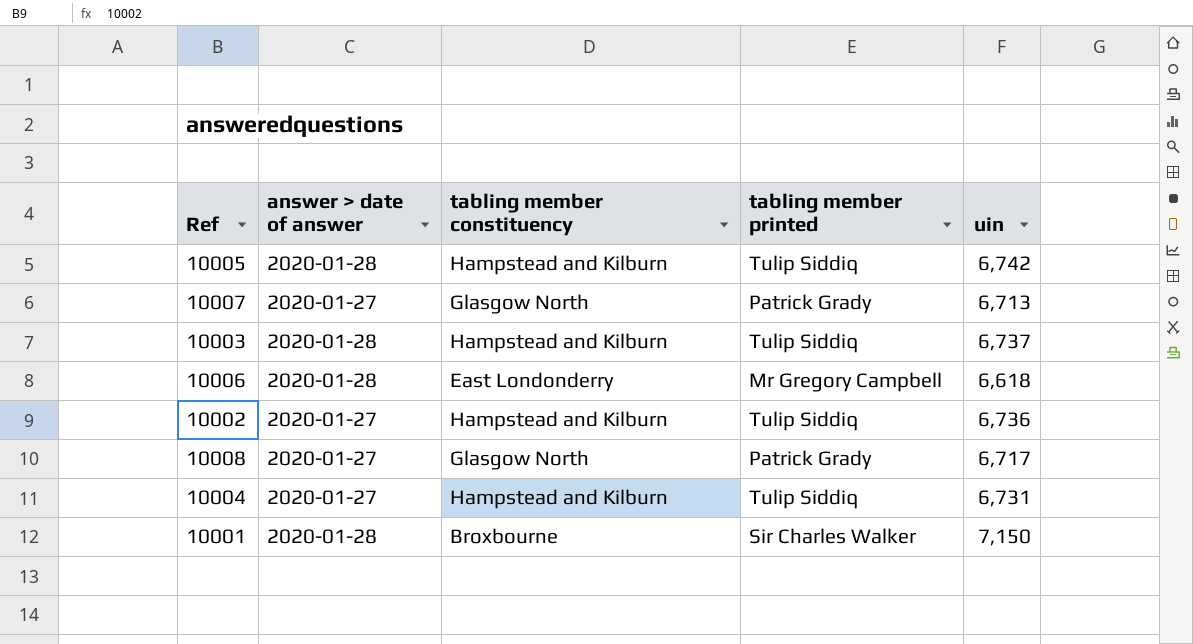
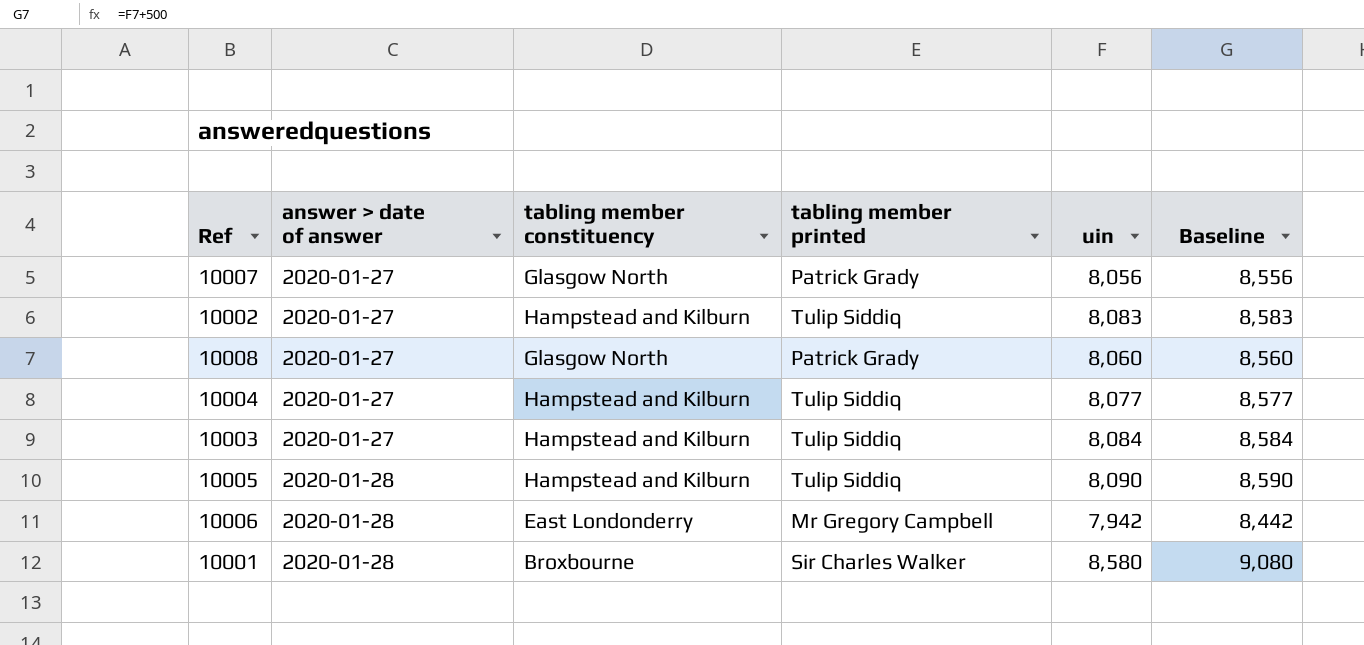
row order: none -> answer > date of answer ascending
column Baseline | formula: none -> [uin] + 500
10007 | uin: 6,713 -> 8,056
10002 | uin: 6,736 -> 8,083
10008 | uin: 6,717 -> 8,060
10004 | uin: 6,731 -> 8,077
10003 | answer > date of answer: 2020-01-28 -> 2020-01-27
10003 | uin: 6,737 -> 8,084
10005 | uin: 6,742 -> 8,090
10006 | uin: 6,618 -> 7,942
10001 | uin: 7,150 -> 8,580

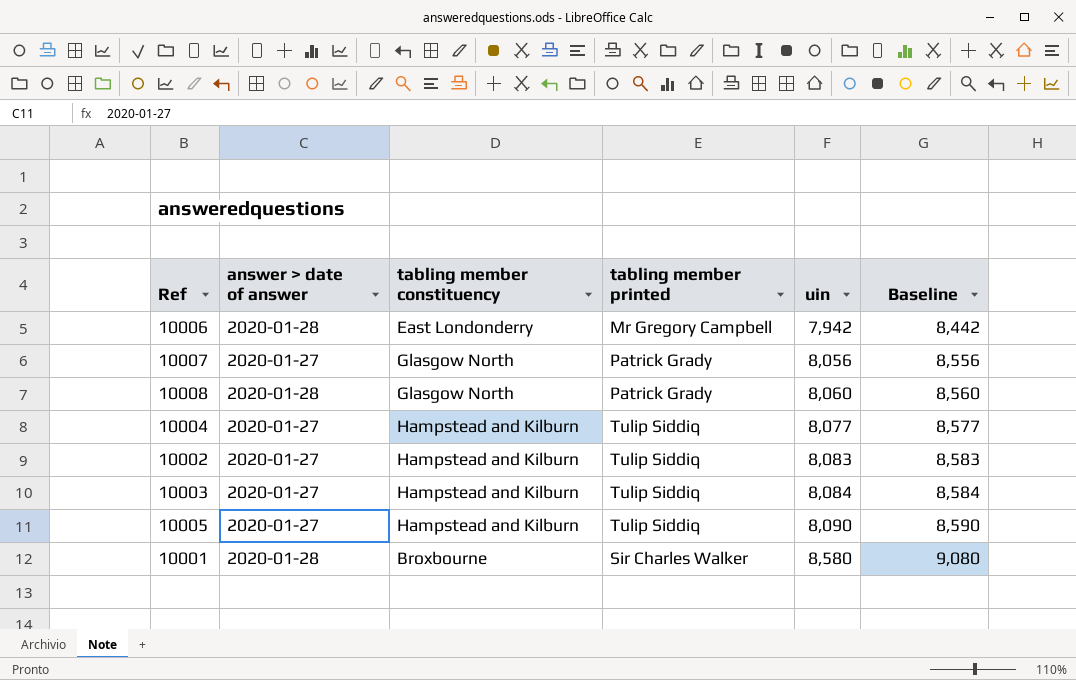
row order: answer > date of answer ascending -> uin ascending
10008 | answer > date of answer: 2020-01-27 -> 2020-01-28
10005 | answer > date of answer: 2020-01-28 -> 2020-01-27

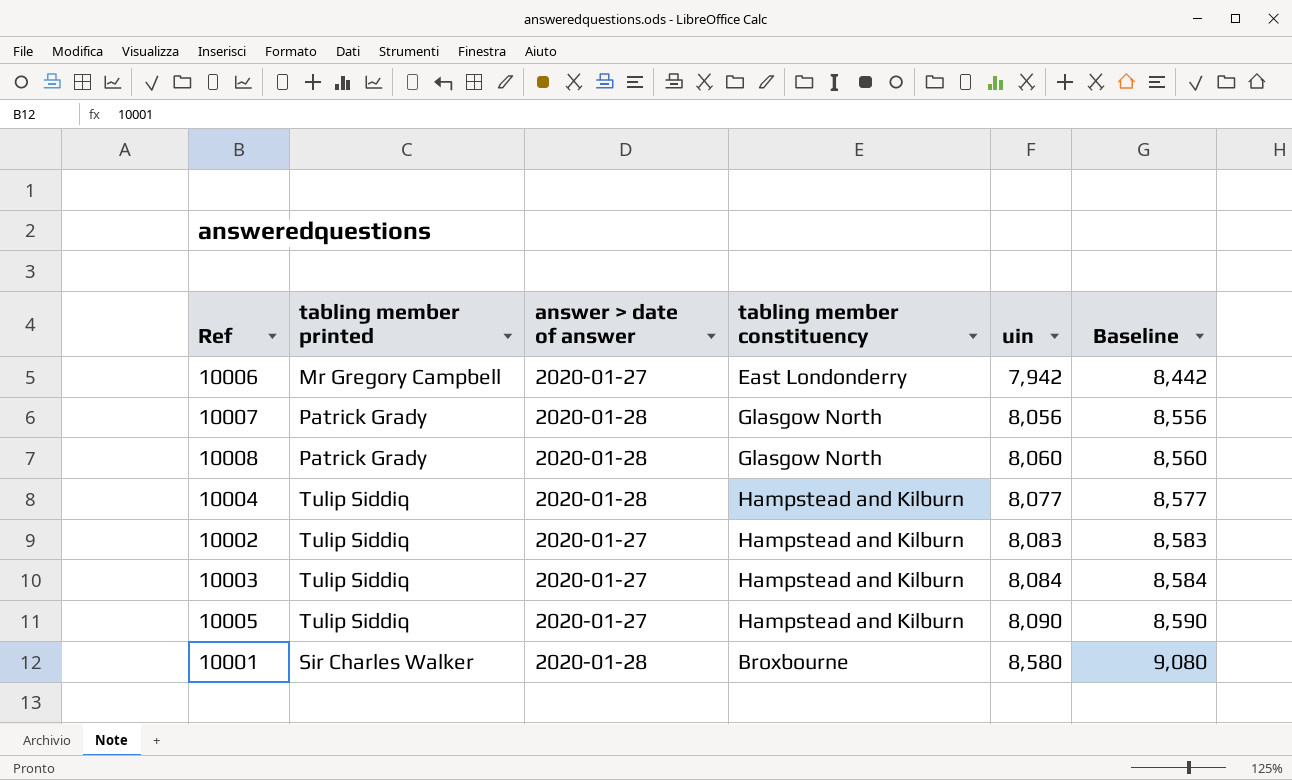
column tabling member printed | position: 4 -> 2
10006 | answer > date of answer: 2020-01-28 -> 2020-01-27
10007 | answer > date of answer: 2020-01-27 -> 2020-01-28
10004 | answer > date of answer: 2020-01-27 -> 2020-01-28

